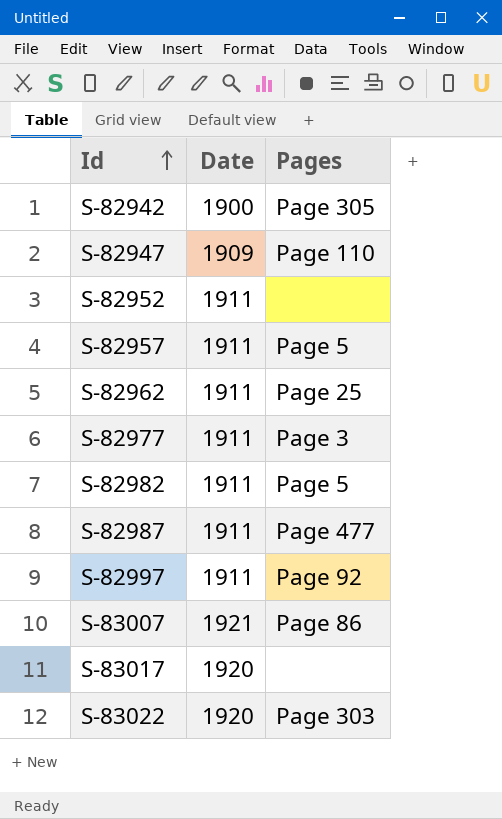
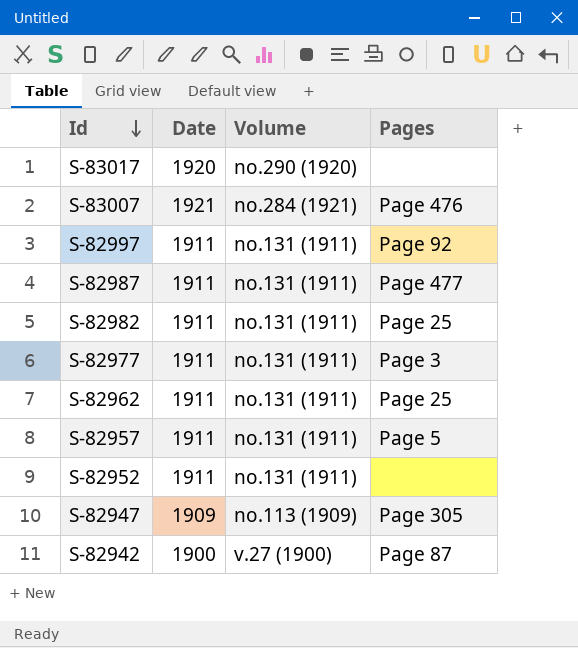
row order: Id ascending -> Id descending
column Volume | position: none -> 3
row S-83022: 1920 | Page 303 -> none
S-83007 | Pages: Page 86 -> Page 476
S-82982 | Pages: Page 5 -> Page 25
S-82947 | Pages: Page 110 -> Page 305
S-82942 | Pages: Page 305 -> Page 87

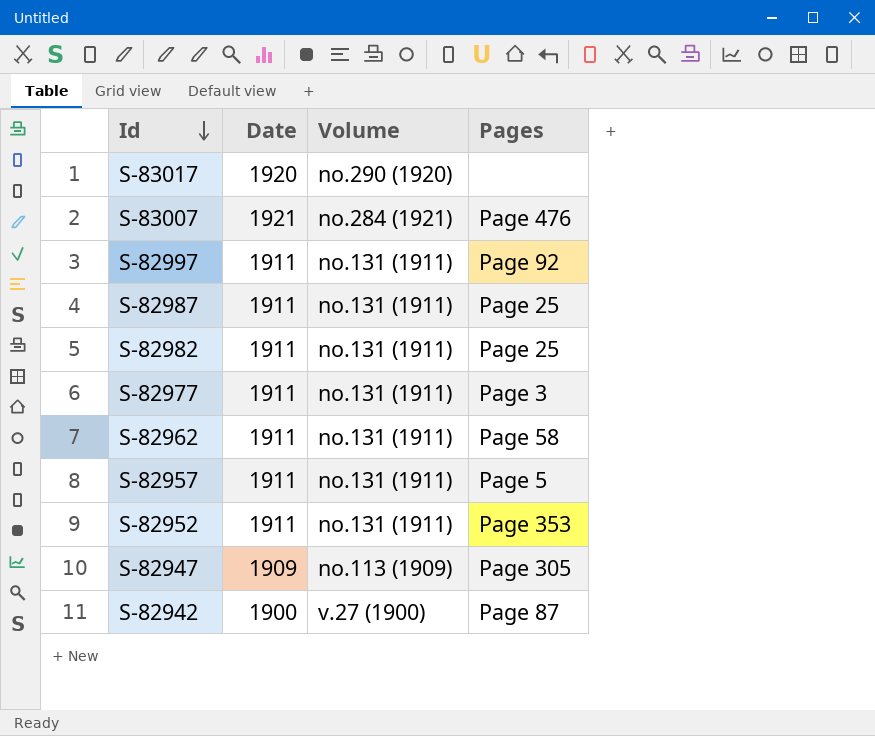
S-82987 | Pages: Page 477 -> Page 25
S-82962 | Pages: Page 25 -> Page 58
S-82952 | Pages: none -> Page 353

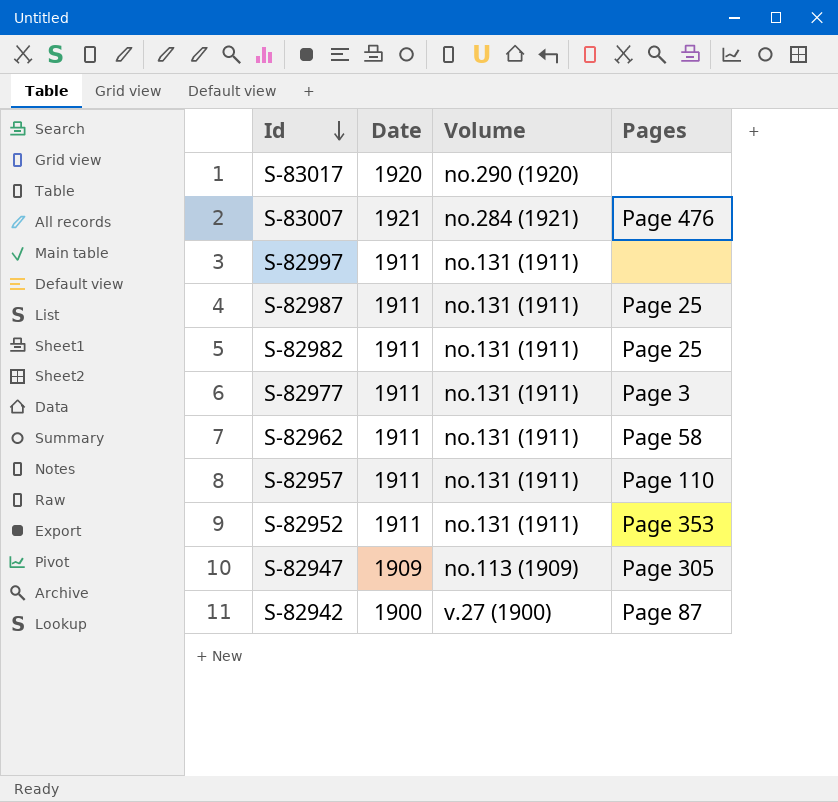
S-82997 | Pages: Page 92 -> none
S-82957 | Pages: Page 5 -> Page 110

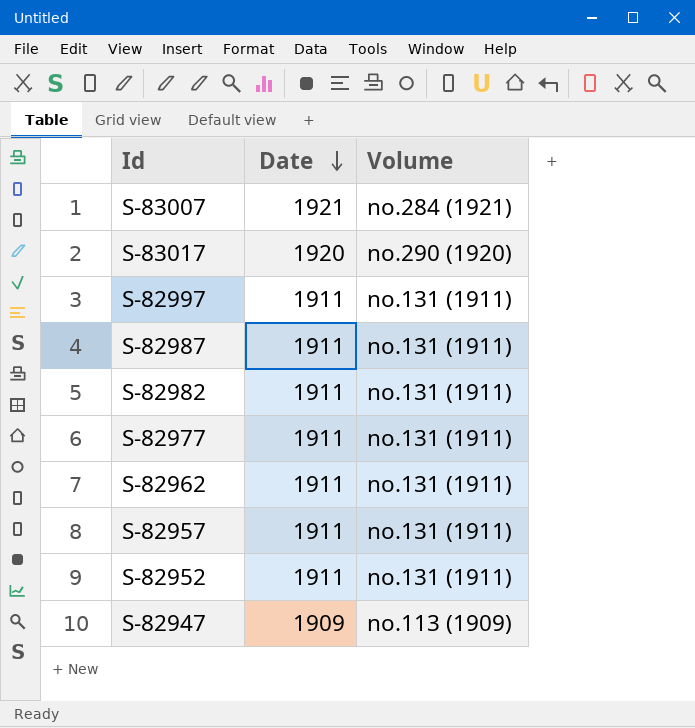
row order: Id descending -> Date descending
column Pages | position: 4 -> none
row S-82942: 1900 | v.27 (1900) | Page 87 -> none

